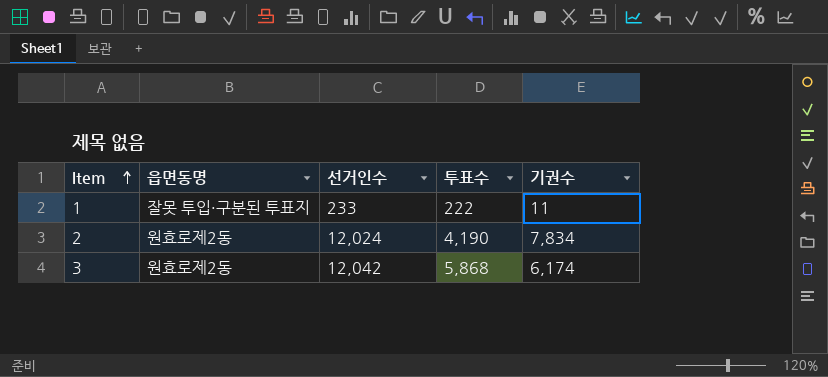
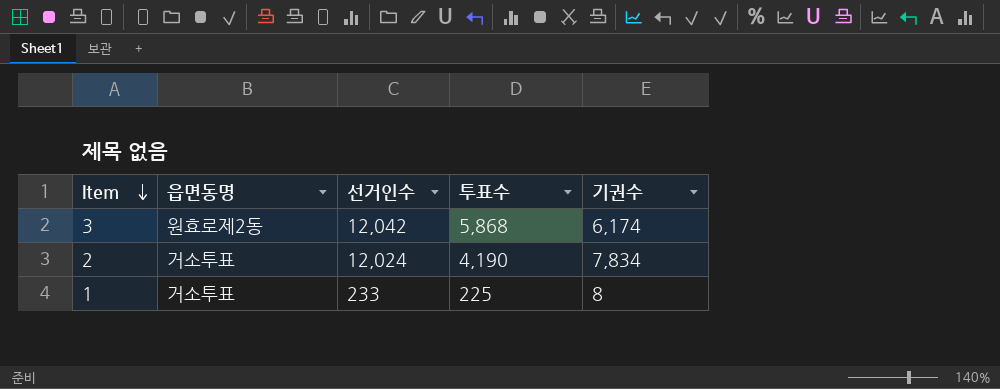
row order: Item ascending -> Item descending
2 | 읍면동명: 원효로제2동 -> 거소투표
1 | 읍면동명: 잘못 투입·구분된 투표지 -> 거소투표
1 | 투표수: 222 -> 225
1 | 기권수: 11 -> 8

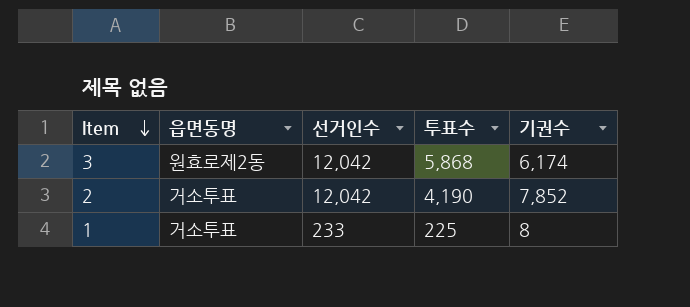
2 | 선거인수: 12,024 -> 12,042
2 | 기권수: 7,834 -> 7,852

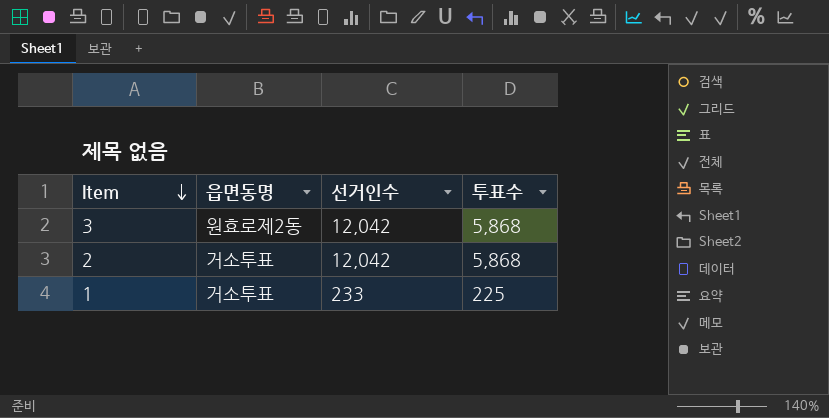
column 기권수 | formula: [선거인수] - [투표수] -> none
2 | 투표수: 4,190 -> 5,868

